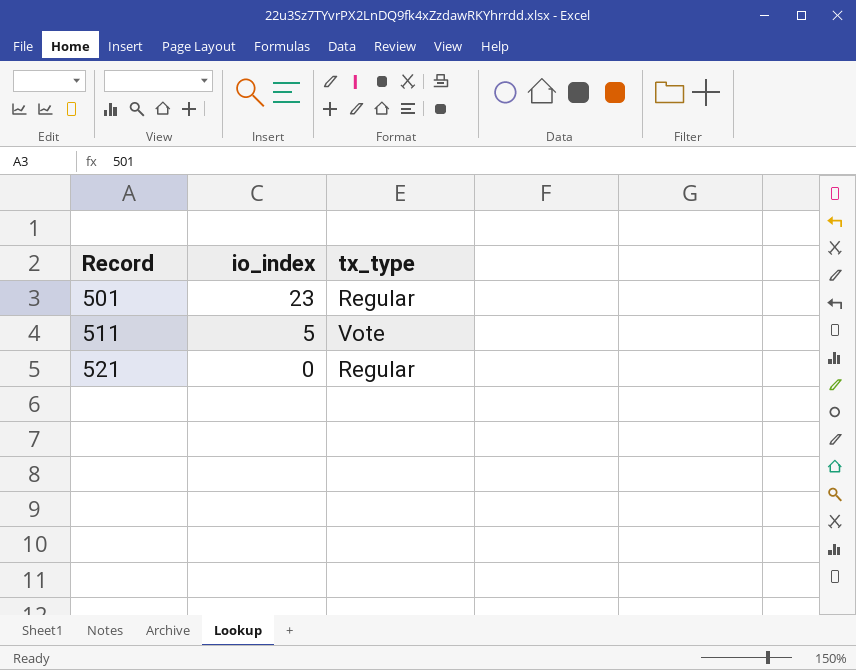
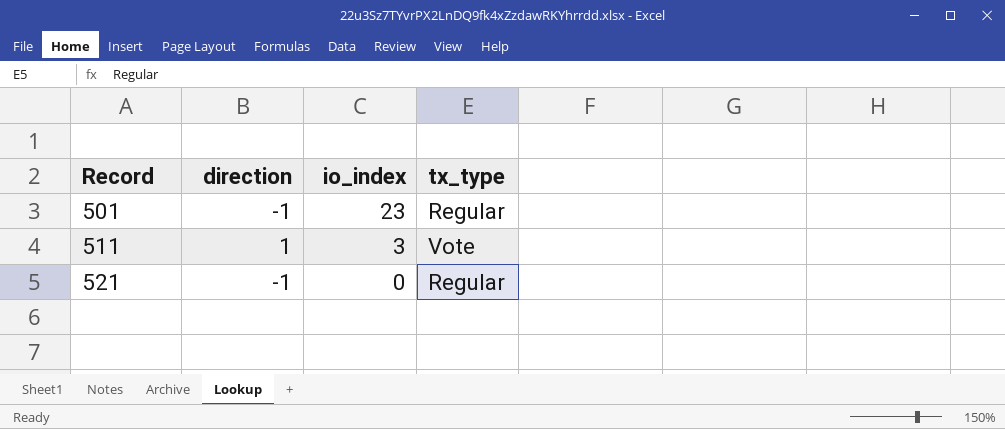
column direction | position: none -> 2
511 | io_index: 5 -> 3

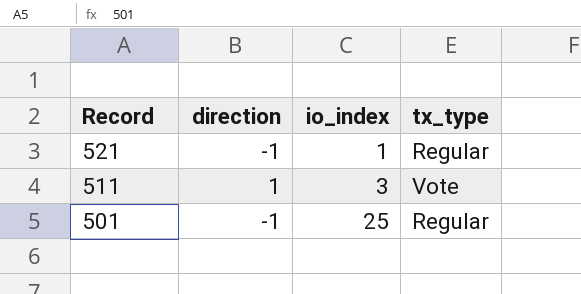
row order: Record ascending -> Record descending
521 | io_index: 0 -> 1
501 | io_index: 23 -> 25

